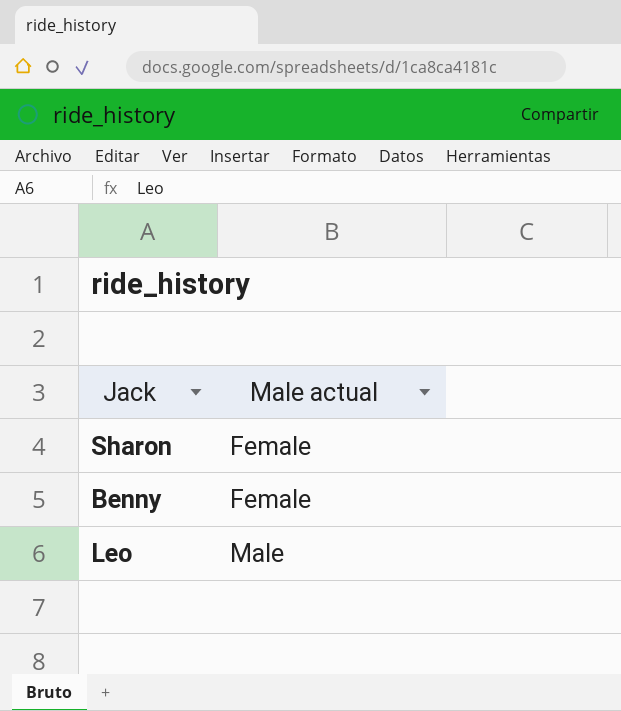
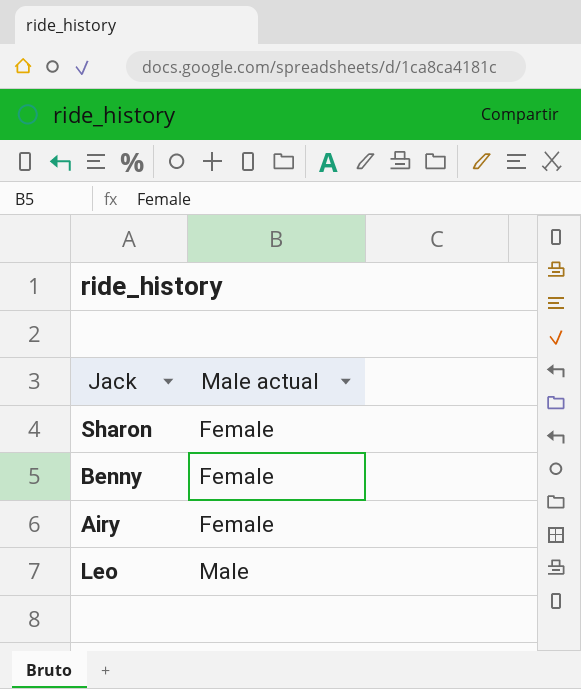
row Airy: none -> Female

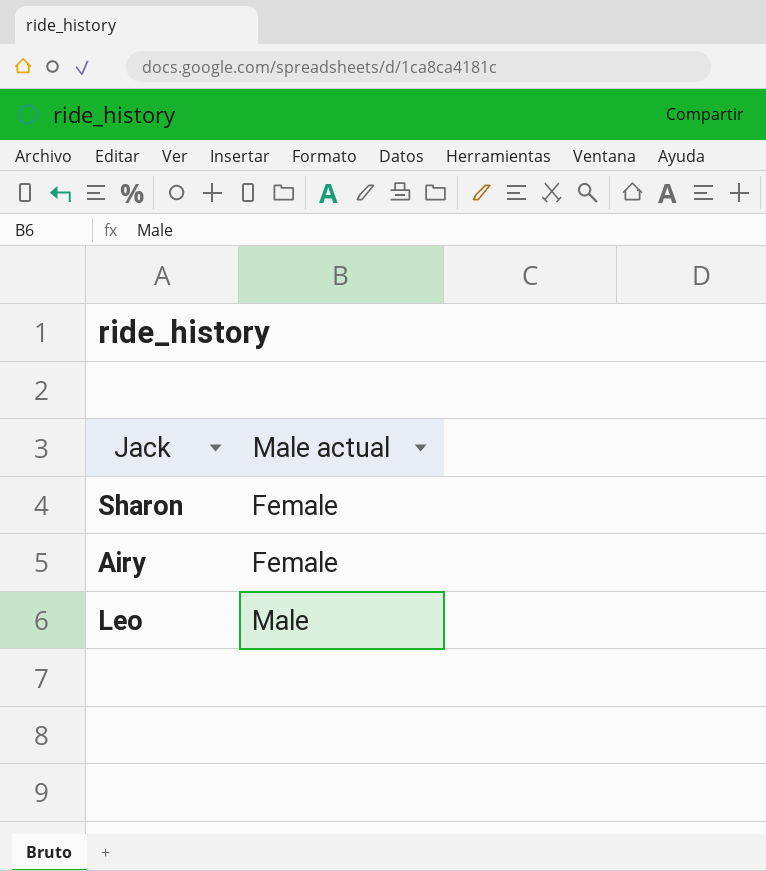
row Benny: Female -> none

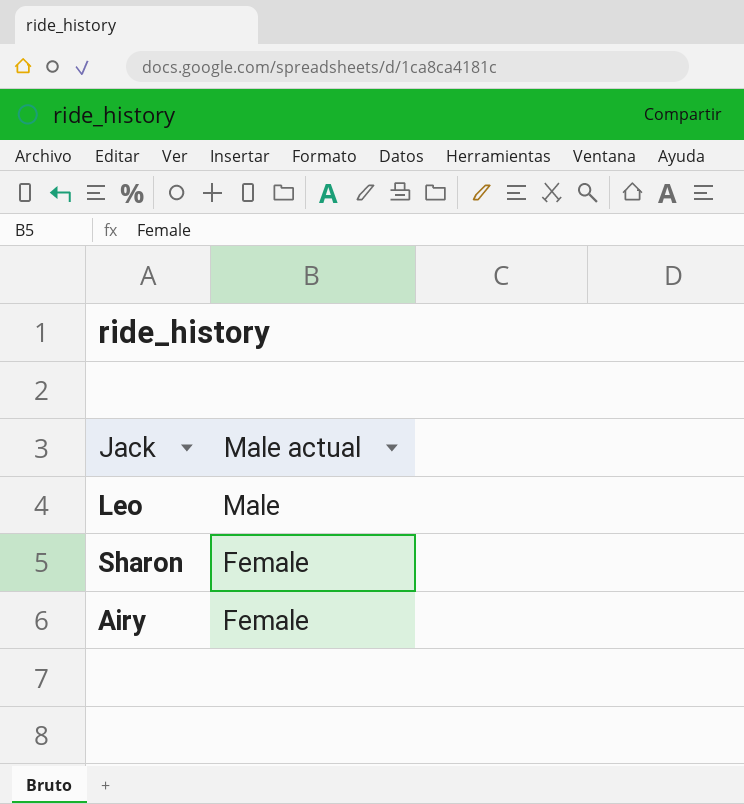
row order: Male actual ascending -> Male actual descending

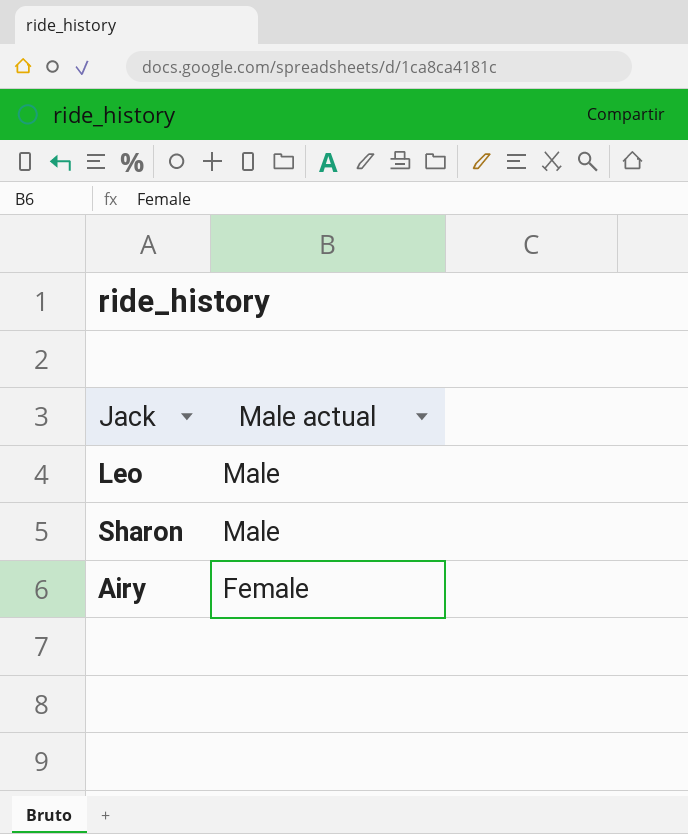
Sharon | Male actual: Female -> Male

